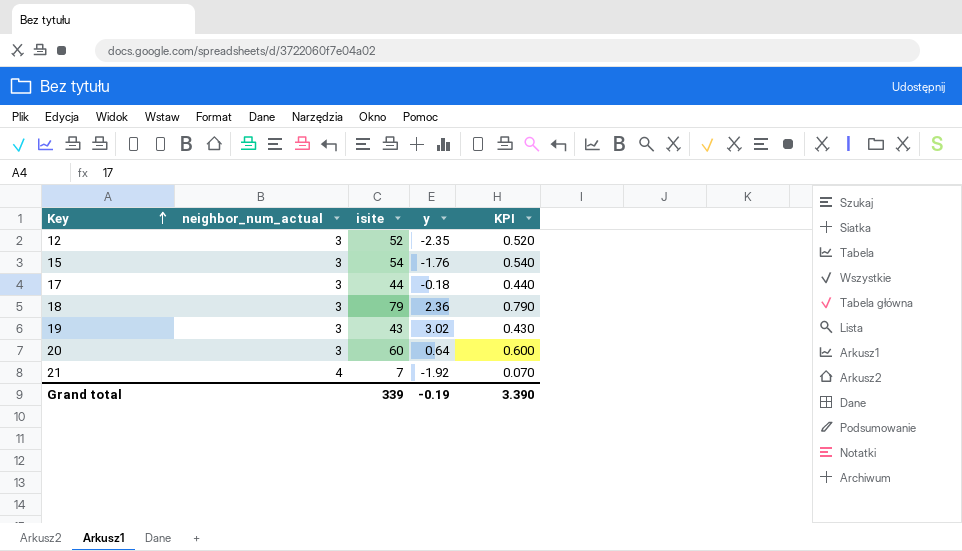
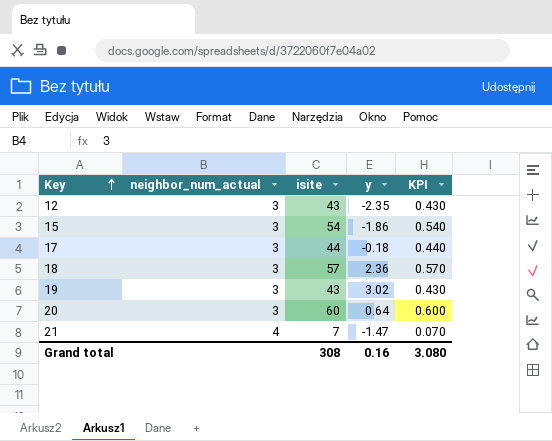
12 | isite: 52 -> 43
12 | KPI: 0.520 -> 0.430
15 | y: -1.76 -> -1.86
18 | isite: 79 -> 57
18 | KPI: 0.790 -> 0.570
21 | y: -1.92 -> -1.47
Grand total | isite: 339 -> 308
Grand total | y: -0.19 -> 0.16
Grand total | KPI: 3.390 -> 3.080

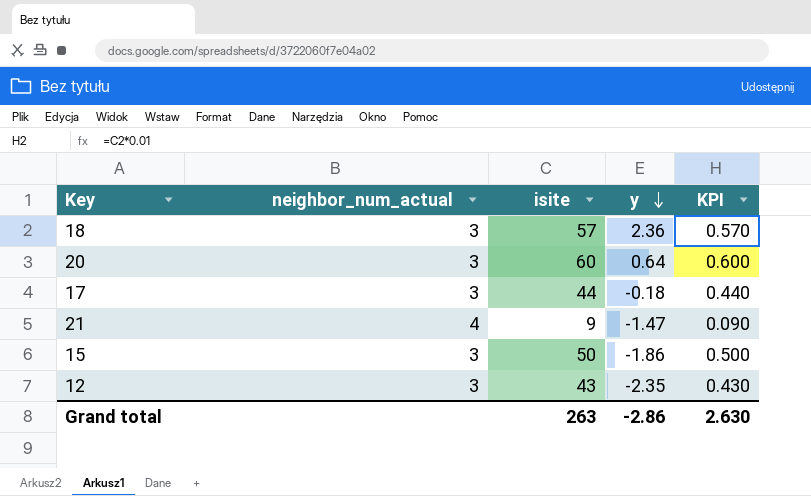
row order: Key ascending -> y descending
row 19: 3 | 43 | 3.02 | 0.430 -> none
21 | isite: 7 -> 9
21 | KPI: 0.070 -> 0.090
15 | isite: 54 -> 50
15 | KPI: 0.540 -> 0.500
Grand total | isite: 308 -> 263
Grand total | y: 0.16 -> -2.86
Grand total | KPI: 3.080 -> 2.630

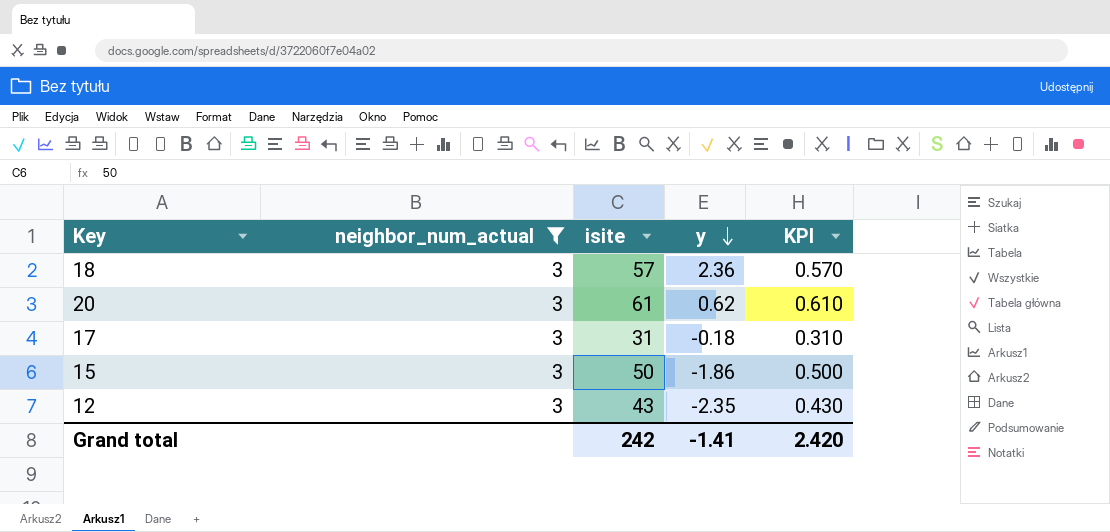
filter: none -> neighbor_num_actual = 3
20 | isite: 60 -> 61
20 | y: 0.64 -> 0.62
20 | KPI: 0.600 -> 0.610
17 | isite: 44 -> 31
17 | KPI: 0.440 -> 0.310
Grand total | isite: 263 -> 242
Grand total | y: -2.86 -> -1.41
Grand total | KPI: 2.630 -> 2.420

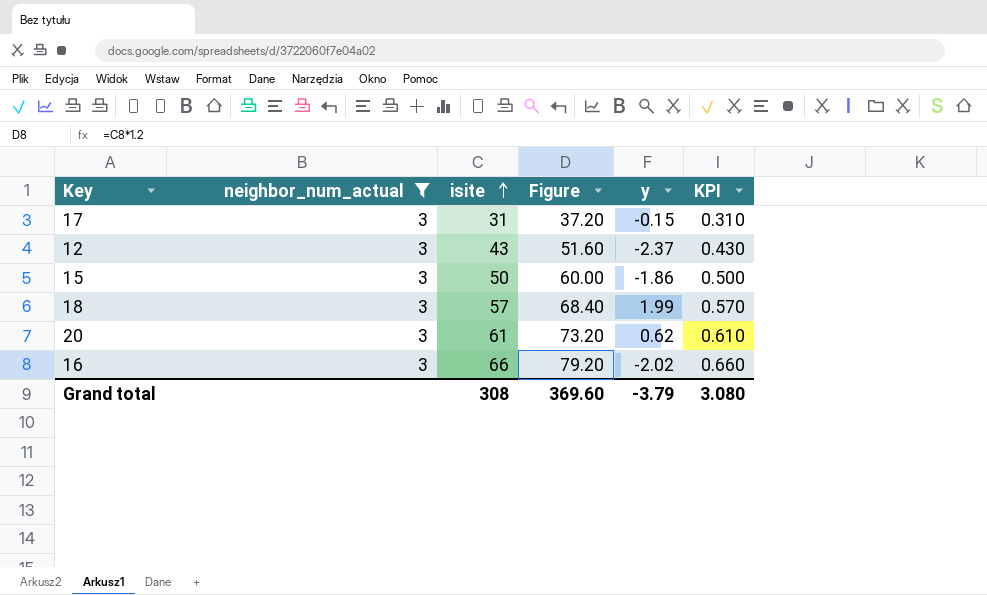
row order: y descending -> isite ascending
column Figure | formula: none -> [isite] * 1.2
17 | y: -0.18 -> -0.15
12 | y: -2.35 -> -2.37
18 | y: 2.36 -> 1.99
row 16: none -> 3 | 66 | 79.20 | -2.02 | 0.660
Grand total | isite: 242 -> 308
Grand total | y: -1.41 -> -3.79
Grand total | KPI: 2.420 -> 3.080

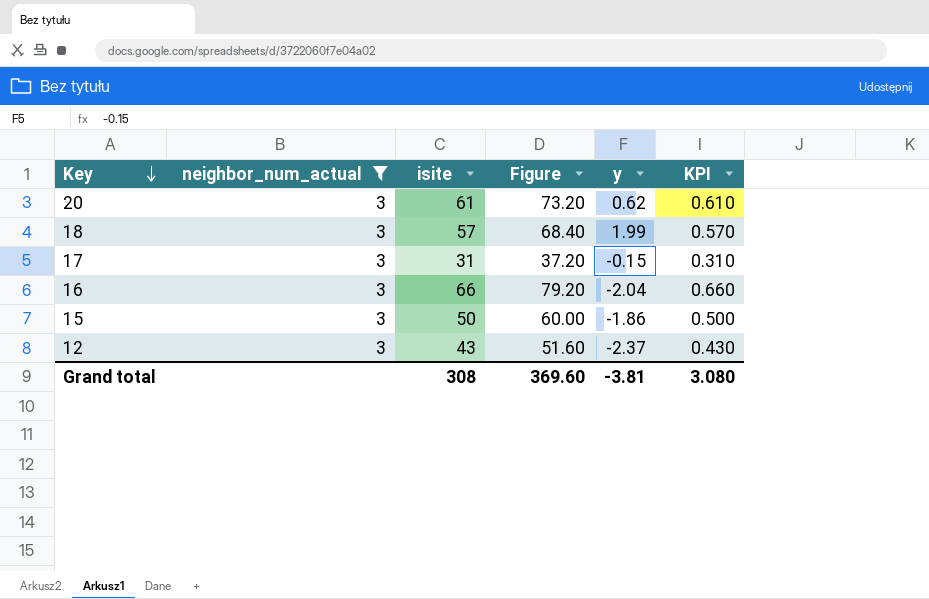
row order: isite ascending -> Key descending
16 | y: -2.02 -> -2.04
Grand total | y: -3.79 -> -3.81

